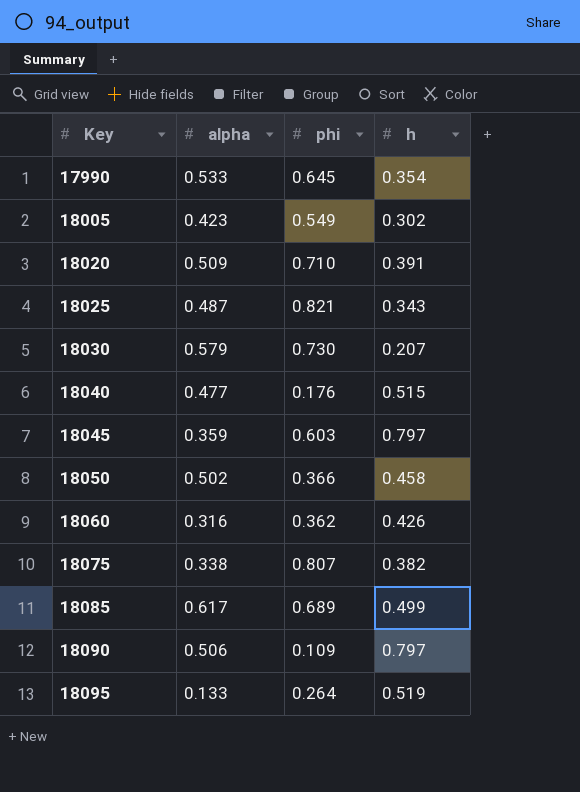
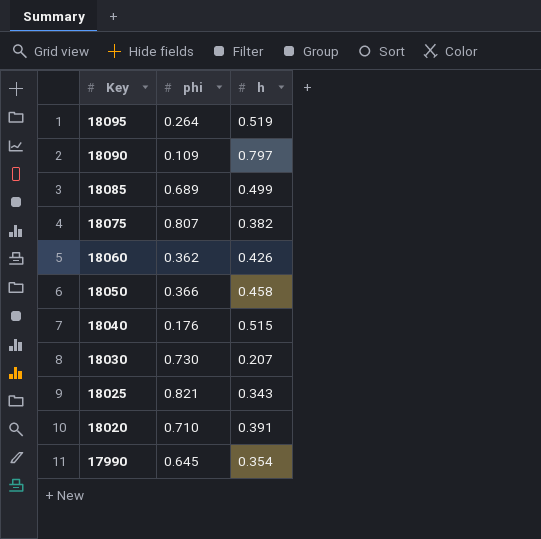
row order: Key ascending -> Key descending
column alpha | position: 2 -> none
row 18005: 0.423 | 0.549 | 0.302 -> none
row 18045: 0.359 | 0.603 | 0.797 -> none

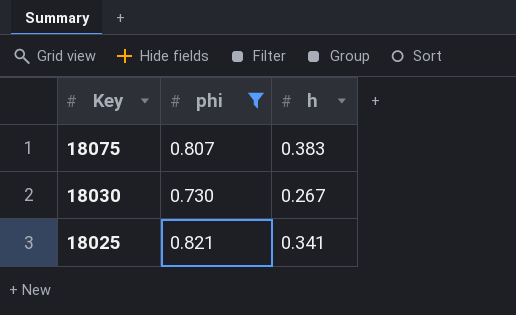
filter: none -> phi >= 0.730
18075 | h: 0.382 -> 0.383
18030 | h: 0.207 -> 0.267
18025 | h: 0.343 -> 0.341

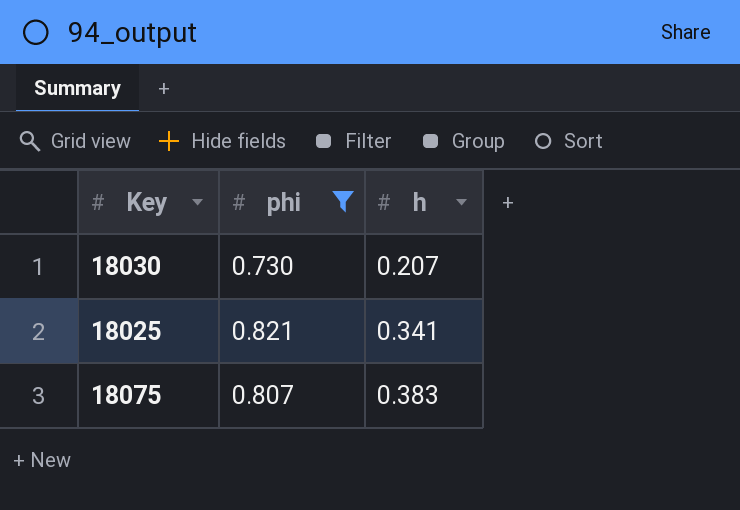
row order: Key descending -> h ascending
18030 | h: 0.267 -> 0.207

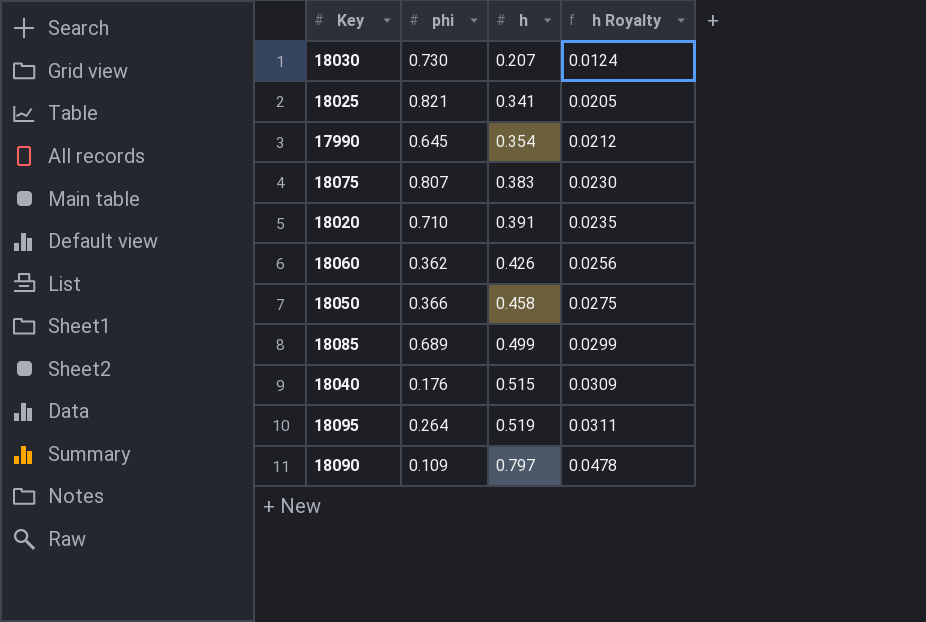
filter: phi >= 0.730 -> none
column h Royalty | formula: none -> [h] * 0.06

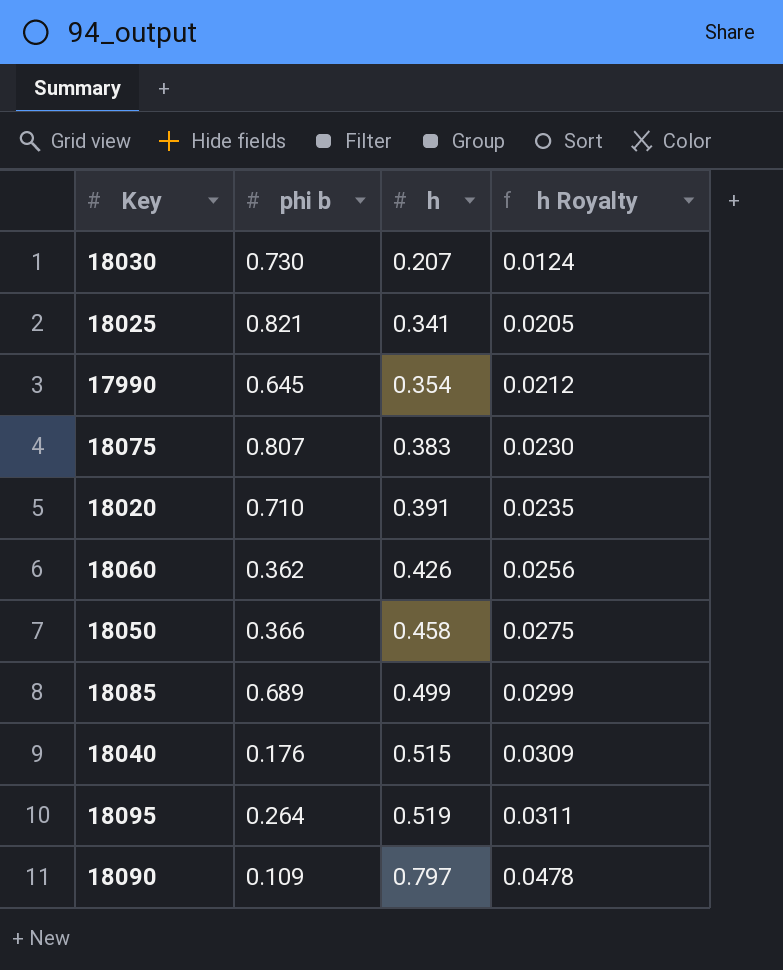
column name: phi -> phi b

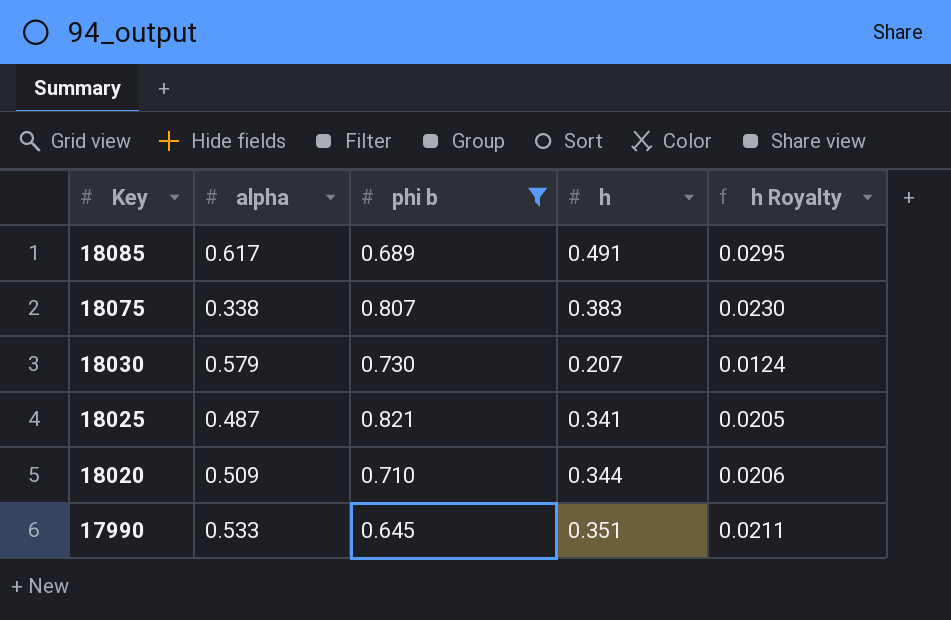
filter: none -> phi b >= 0.645
row order: h ascending -> Key descending
column alpha | position: none -> 2
18085 | h: 0.499 -> 0.491
18085 | h Royalty: 0.0299 -> 0.0295
18020 | h: 0.391 -> 0.344
18020 | h Royalty: 0.0235 -> 0.0206
17990 | h: 0.354 -> 0.351
17990 | h Royalty: 0.0212 -> 0.0211

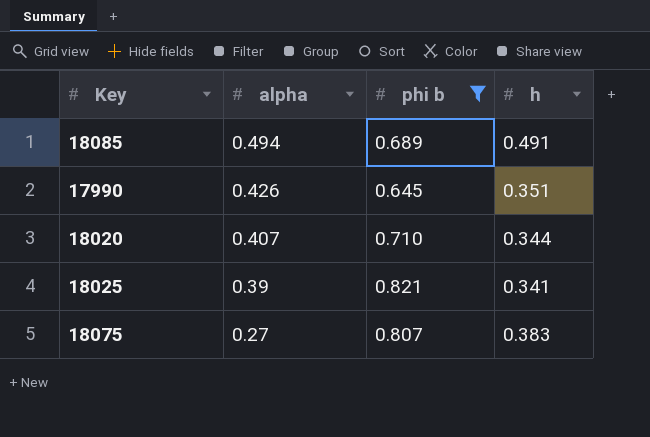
row order: Key descending -> alpha descending
column h Royalty | formula: [h] * 0.06 -> none
row 18030: 0.579 | 0.730 | 0.207 | 0.0124 -> none
18085 | alpha: 0.617 -> 0.494
17990 | alpha: 0.533 -> 0.426
18020 | alpha: 0.509 -> 0.407
18025 | alpha: 0.487 -> 0.39
18075 | alpha: 0.338 -> 0.27

